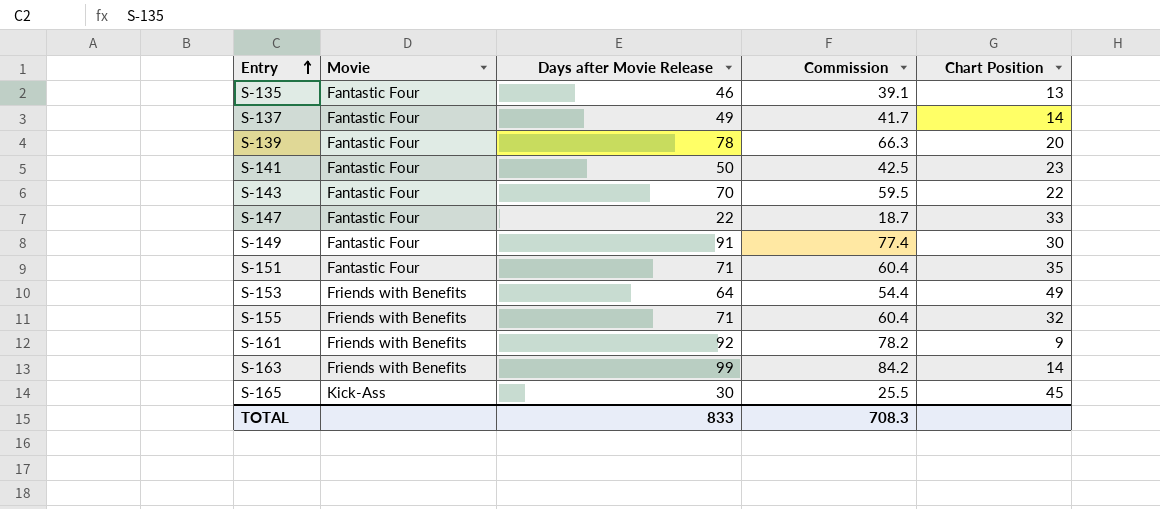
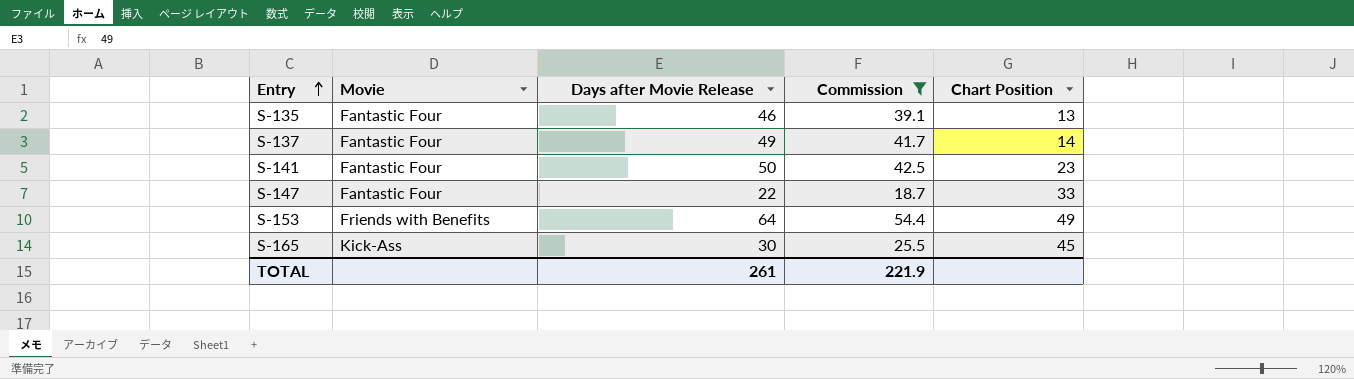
filter: none -> Commission <= 54.4
TOTAL | Days after Movie Release: 833 -> 261
TOTAL | Commission: 708.3 -> 221.9

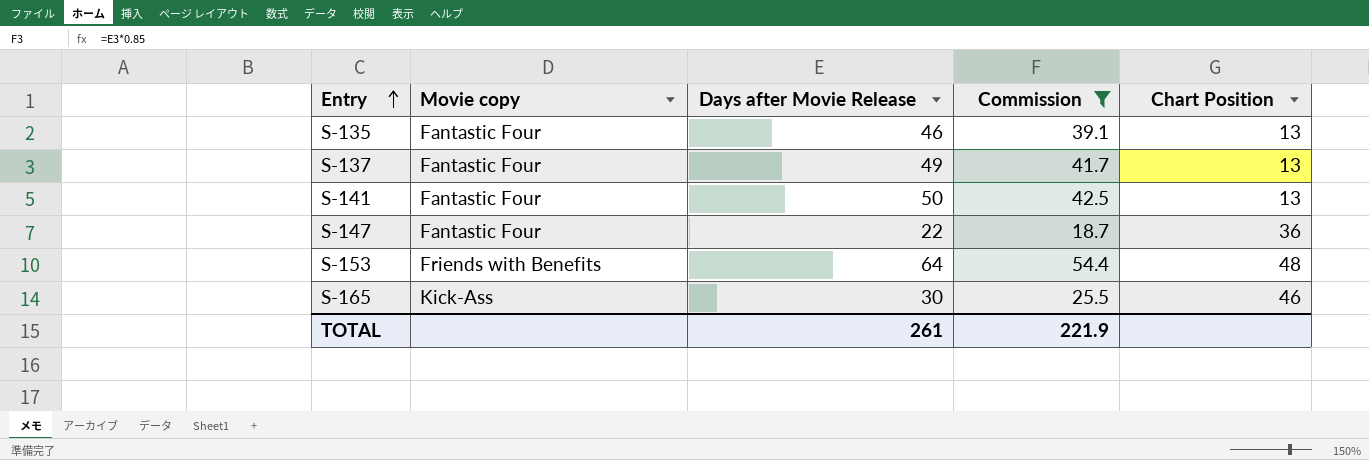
column name: Movie -> Movie copy
S-137 | Chart Position: 14 -> 13
S-141 | Chart Position: 23 -> 13
S-147 | Chart Position: 33 -> 36
S-153 | Chart Position: 49 -> 48
S-165 | Chart Position: 45 -> 46

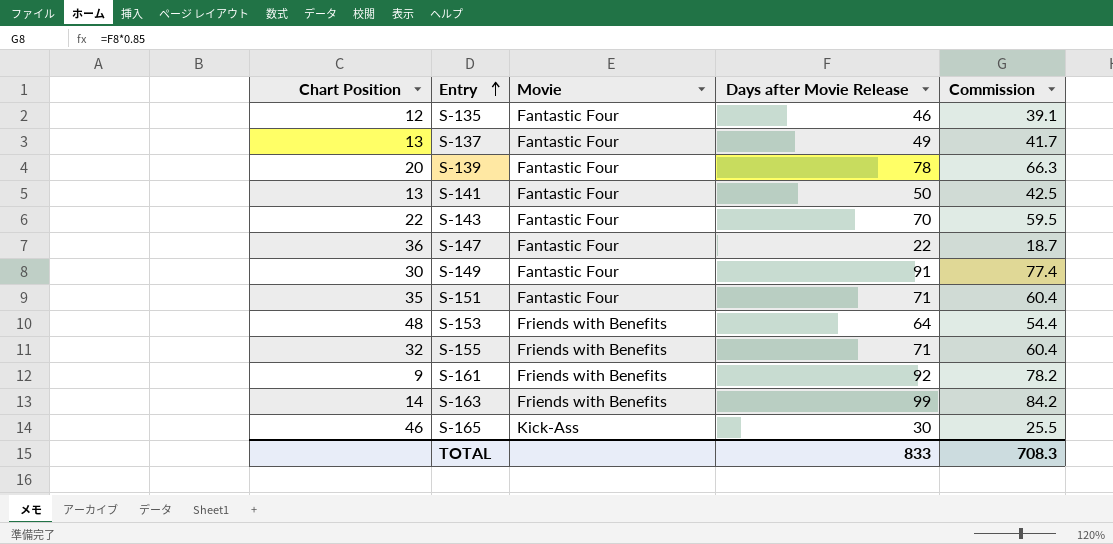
filter: Commission <= 54.4 -> none
column Chart Position | position: 5 -> 1
column name: Movie copy -> Movie
S-135 | Chart Position: 13 -> 12
TOTAL | Days after Movie Release: 261 -> 833
TOTAL | Commission: 221.9 -> 708.3

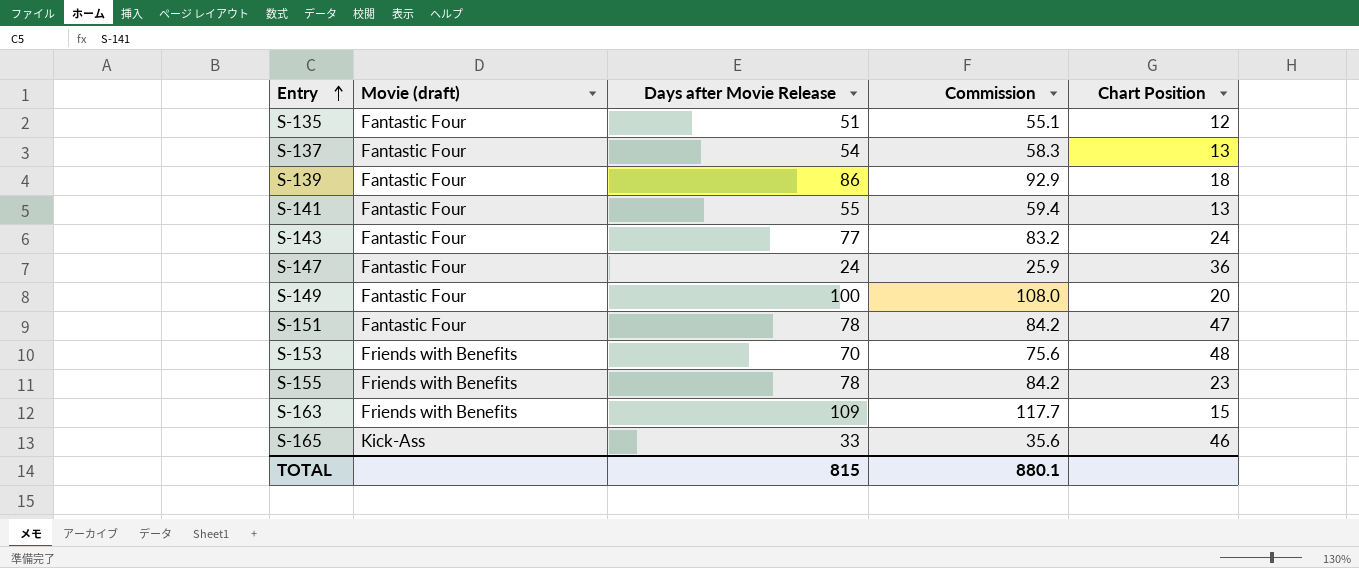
column name: Movie -> Movie (draft)
column Commission | formula: [Days after Movie Release] * 0.85 -> [Days after Movie Release] * 1.08
column Chart Position | position: 1 -> 5
row S-161: 9 | Friends with Benefits | 92 | 78.2 -> none
S-135 | Days after Movie Release: 46 -> 51
S-137 | Days after Movie Release: 49 -> 54
S-139 | Days after Movie Release: 78 -> 86
S-139 | Chart Position: 20 -> 18
S-141 | Days after Movie Release: 50 -> 55
S-143 | Days after Movie Release: 70 -> 77
S-143 | Chart Position: 22 -> 24
S-147 | Days after Movie Release: 22 -> 24
S-149 | Days after Movie Release: 91 -> 100
S-149 | Chart Position: 30 -> 20
S-151 | Days after Movie Release: 71 -> 78
S-151 | Chart Position: 35 -> 47
S-153 | Days after Movie Release: 64 -> 70
S-155 | Days after Movie Release: 71 -> 78
S-155 | Chart Position: 32 -> 23
S-163 | Days after Movie Release: 99 -> 109
S-163 | Chart Position: 14 -> 15
S-165 | Days after Movie Release: 30 -> 33
TOTAL | Days after Movie Release: 833 -> 815
TOTAL | Commission: 708.3 -> 880.1

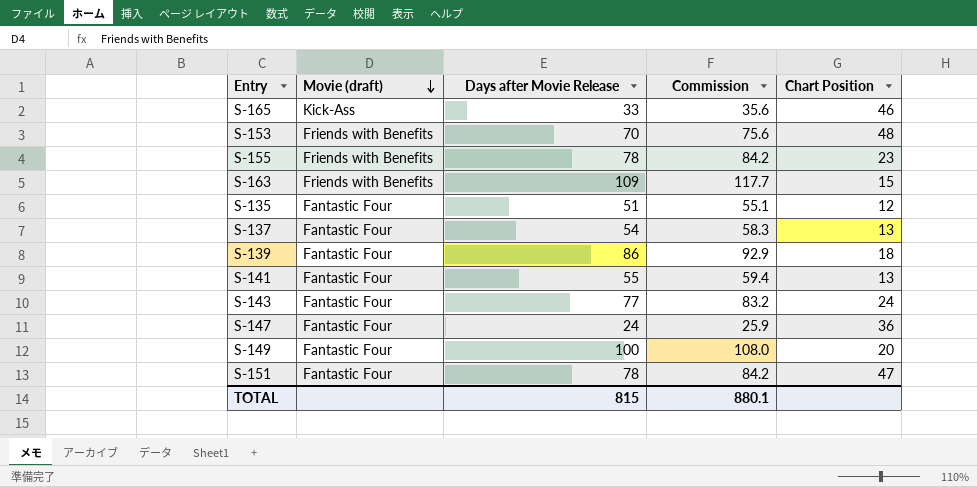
row order: Entry ascending -> Movie (draft) descending

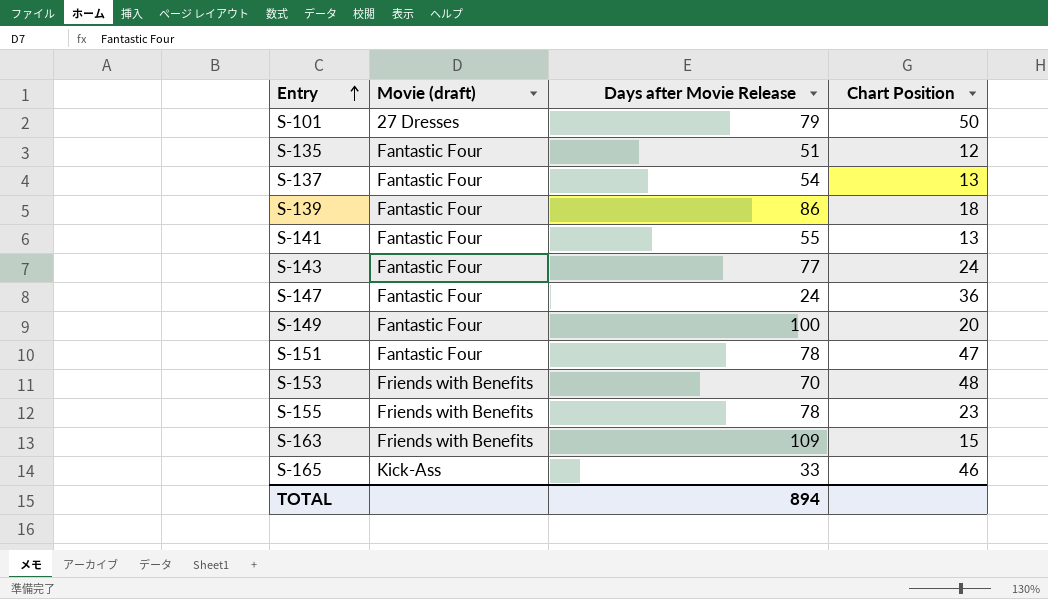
row order: Movie (draft) descending -> Entry ascending
column Commission | formula: [Days after Movie Release] * 1.08 -> none
row S-101: none -> 27 Dresses | 79 | 50
TOTAL | Days after Movie Release: 815 -> 894

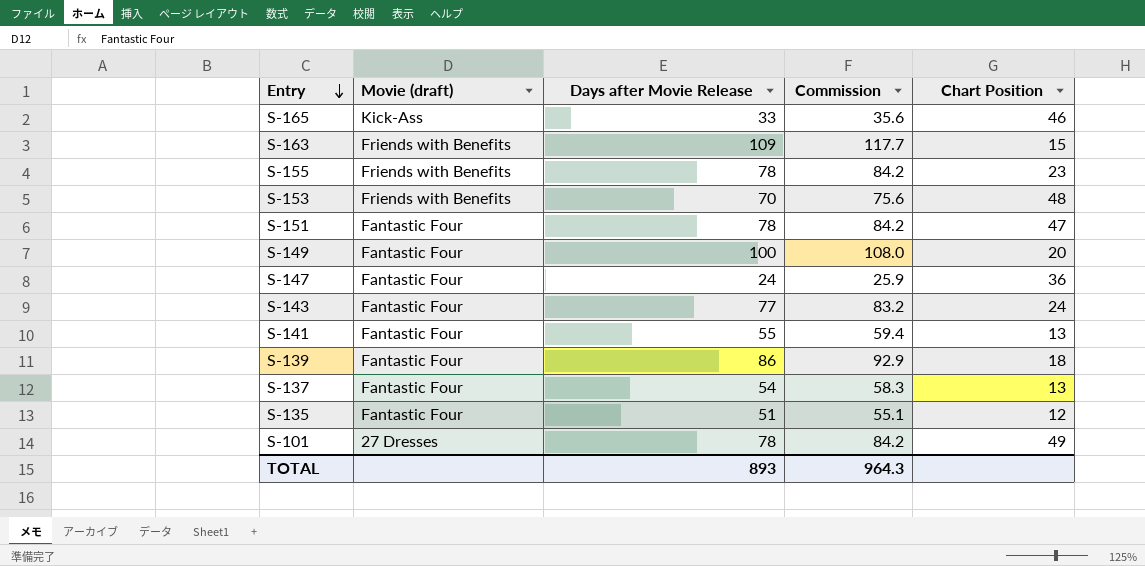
row order: Entry ascending -> Entry descending
column Commission | formula: none -> [Days after Movie Release] * 1.08
S-101 | Days after Movie Release: 79 -> 78
S-101 | Chart Position: 50 -> 49
TOTAL | Days after Movie Release: 894 -> 893

